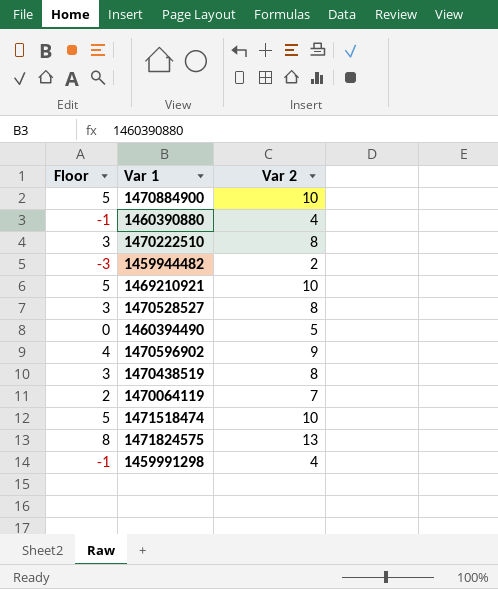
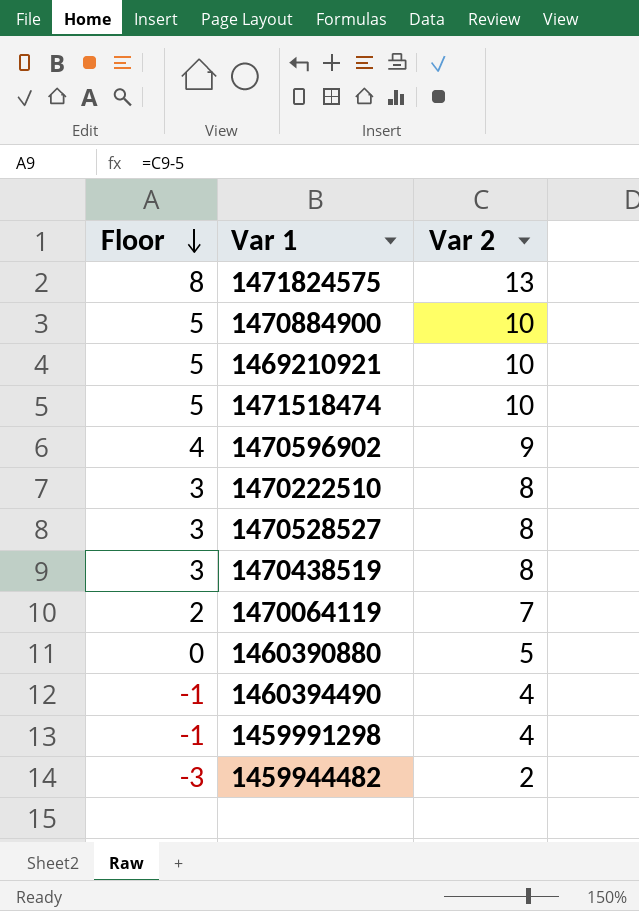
row order: none -> Floor descending
1460390880 | Floor: -1 -> 0
1460390880 | Var 2: 4 -> 5
1460394490 | Floor: 0 -> -1
1460394490 | Var 2: 5 -> 4

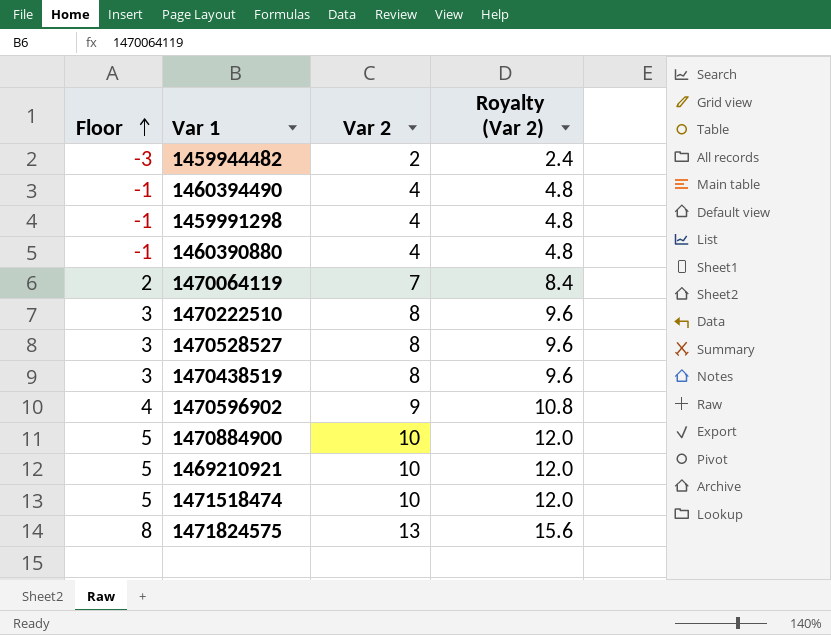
row order: Floor descending -> Floor ascending
column Royalty (Var 2) | formula: none -> [Var 2] * 1.2
1460390880 | Floor: 0 -> -1
1460390880 | Var 2: 5 -> 4

